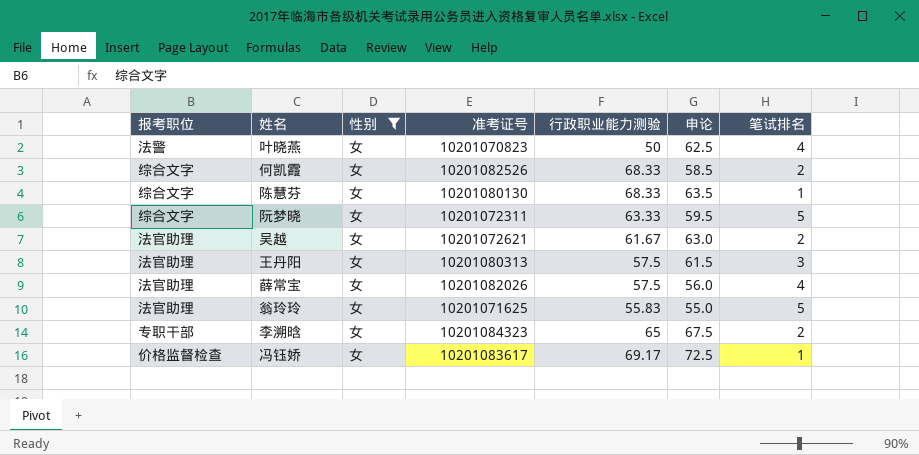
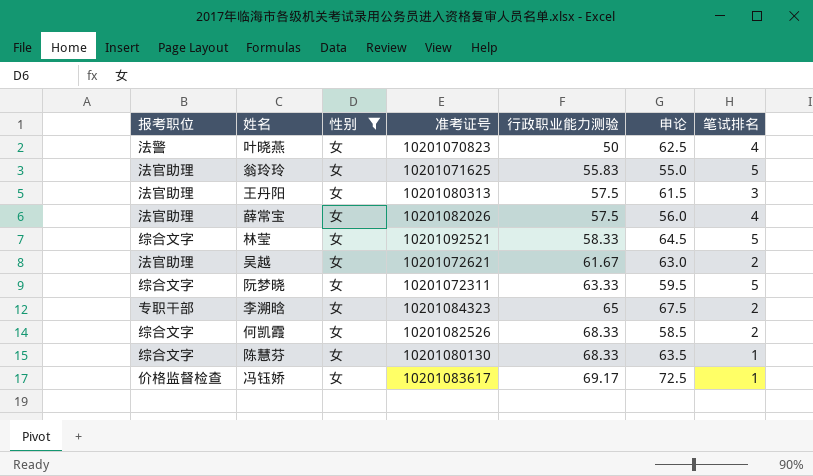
row order: none -> 行政职业能力测验 ascending
row 林莹: none -> 综合文字 | 女 | 10201092521 | 58.33 | 64.5 | 5

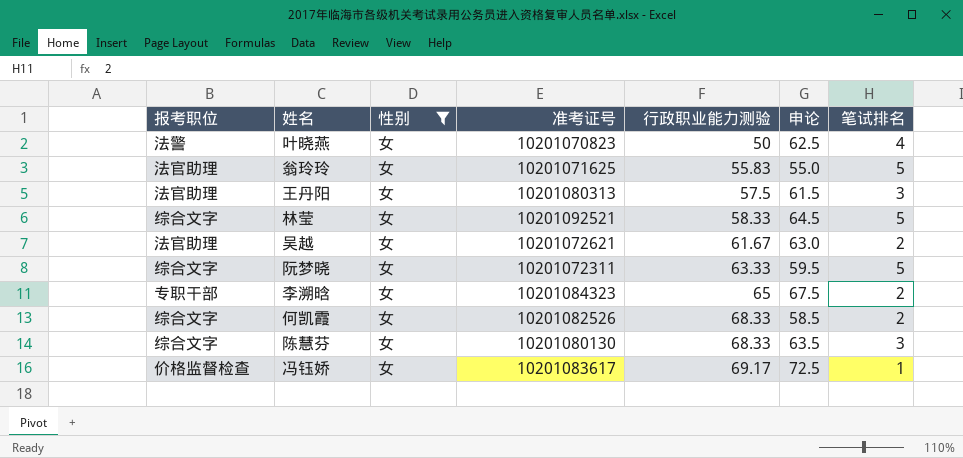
row 薛常宝: 法官助理 | 女 | 10201082026 | 57.5 | 56.0 | 4 -> none
陈慧芬 | 笔试排名: 1 -> 3

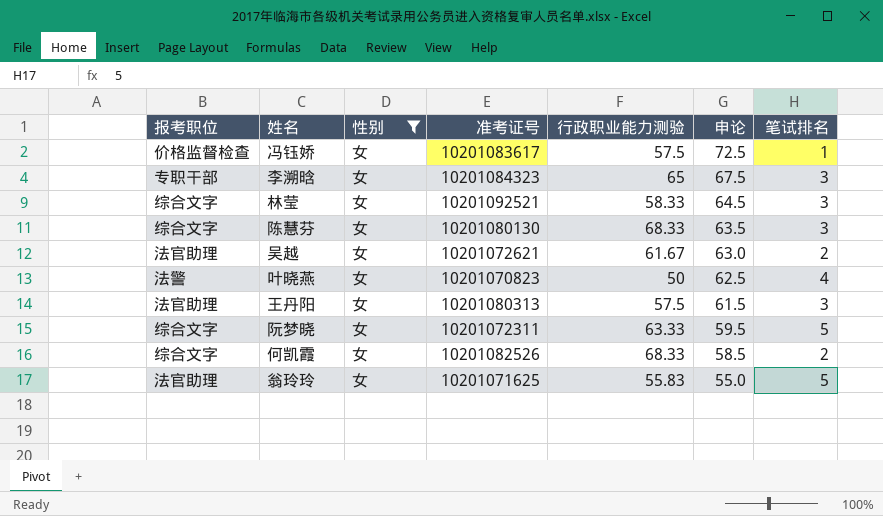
row order: 行政职业能力测验 ascending -> 申论 descending
冯钰娇 | 行政职业能力测验: 69.17 -> 57.5
李溯晗 | 笔试排名: 2 -> 3
林莹 | 笔试排名: 5 -> 3

